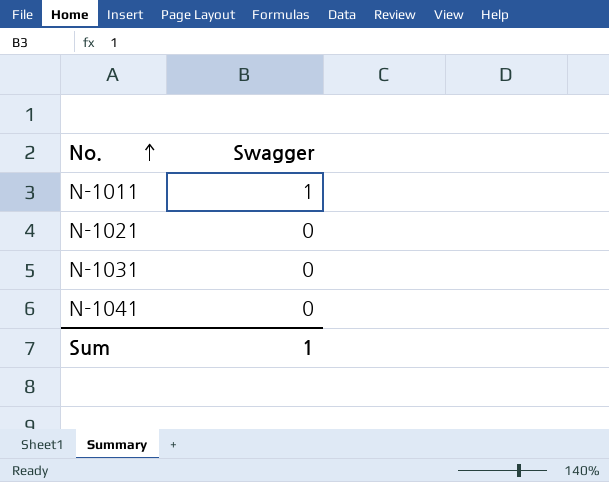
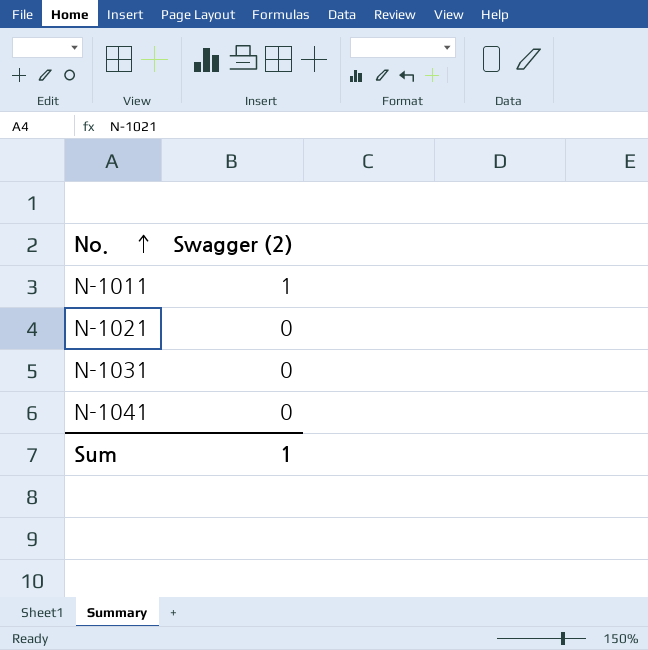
column name: Swagger -> Swagger (2)

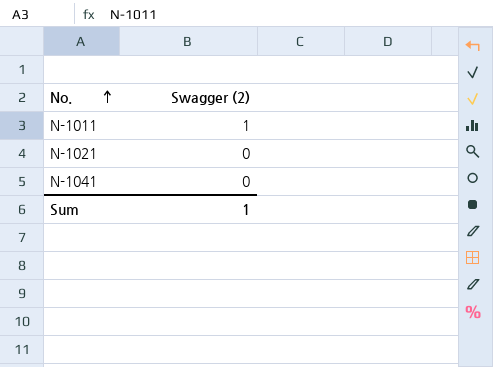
row N-1031: 0 -> none

